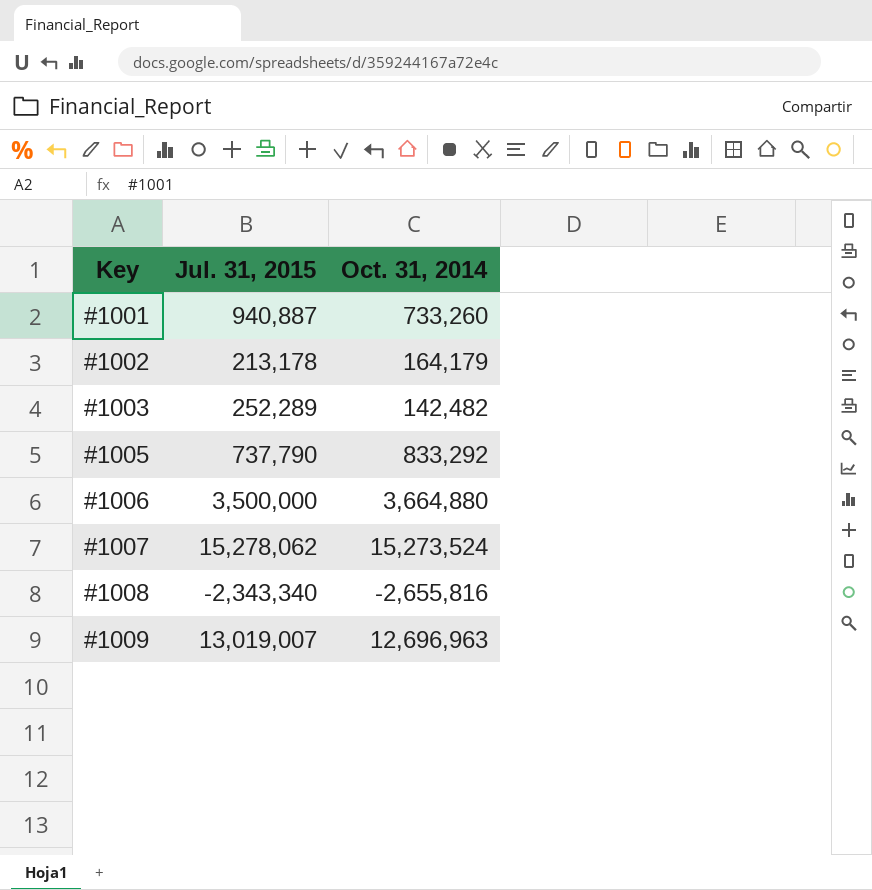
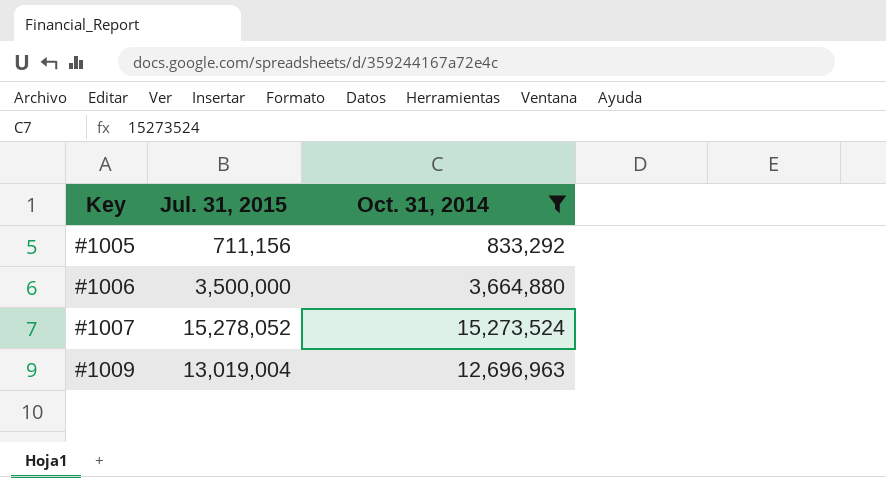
filter: none -> Oct. 31, 2014 >= 833,292
#1005 | Jul. 31, 2015: 737,790 -> 711,156
#1007 | Jul. 31, 2015: 15,278,062 -> 15,278,052
#1009 | Jul. 31, 2015: 13,019,007 -> 13,019,004

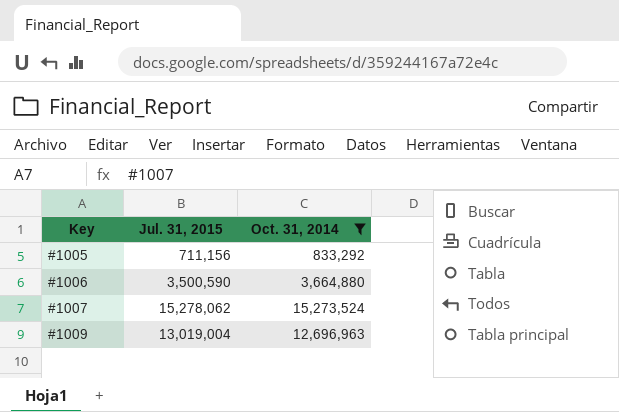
#1006 | Jul. 31, 2015: 3,500,000 -> 3,500,590
#1007 | Jul. 31, 2015: 15,278,052 -> 15,278,062

